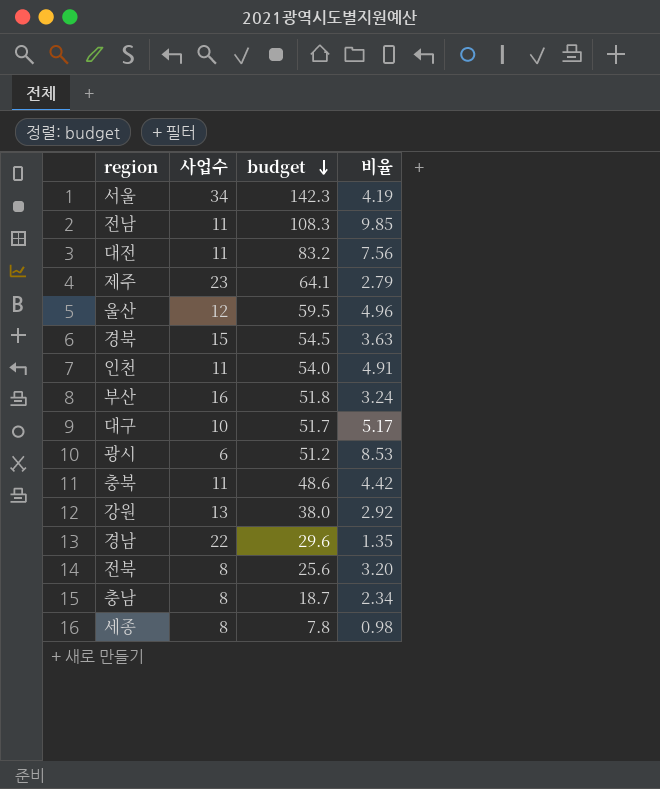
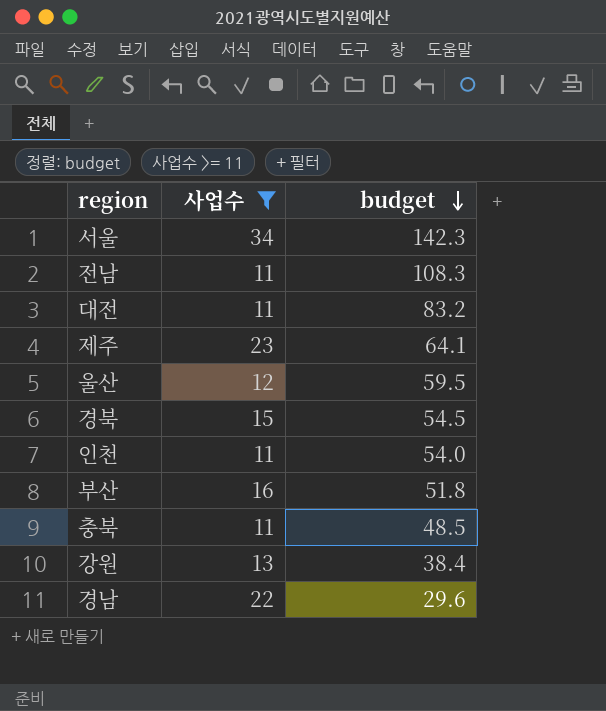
filter: none -> 사업수 >= 11
column 비율 | formula: [budget] / [사업수] -> none
충북 | budget: 48.6 -> 48.5
강원 | budget: 38.0 -> 38.4

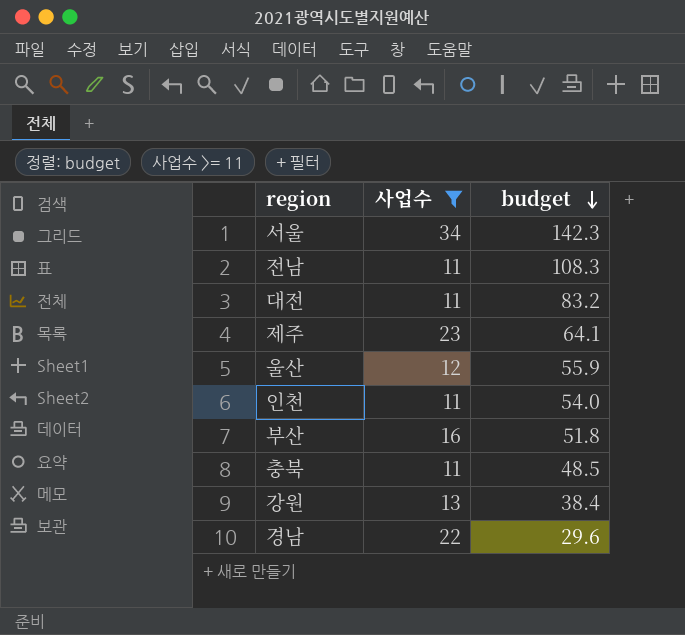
row 경북: 15 | 54.5 -> none
울산 | budget: 59.5 -> 55.9

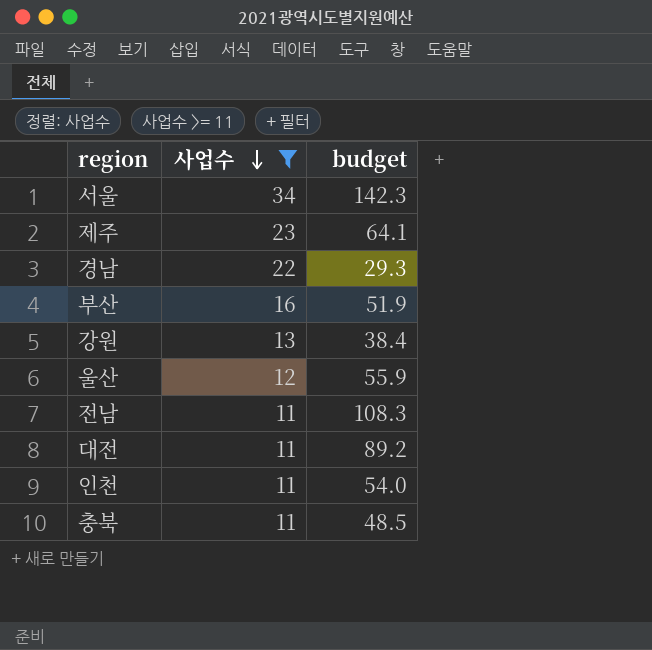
row order: budget descending -> 사업수 descending
경남 | budget: 29.6 -> 29.3
부산 | budget: 51.8 -> 51.9
대전 | budget: 83.2 -> 89.2

